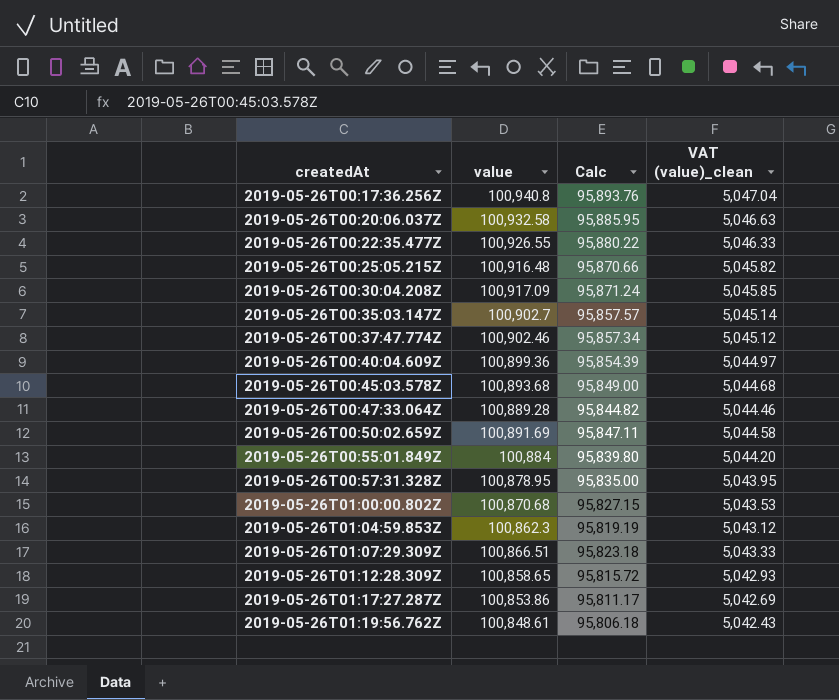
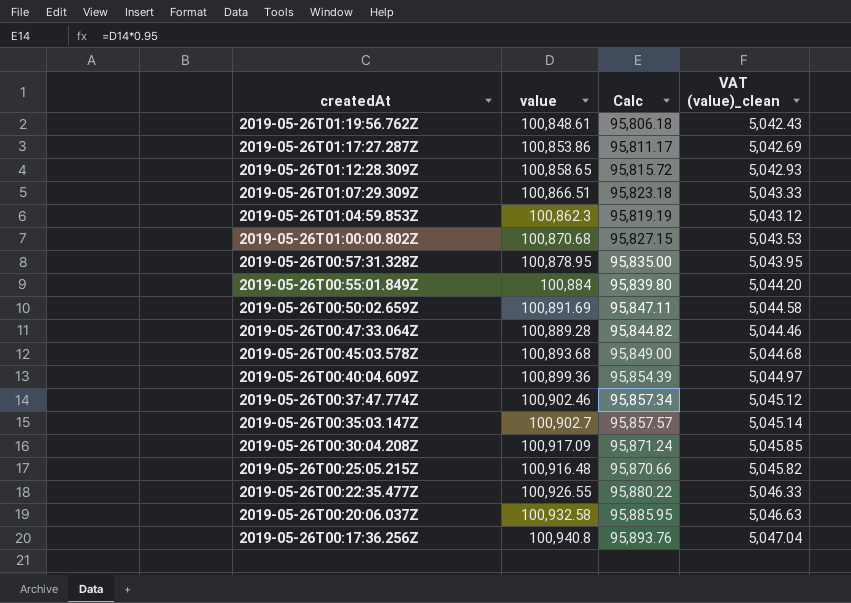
row order: createdAt ascending -> createdAt descending

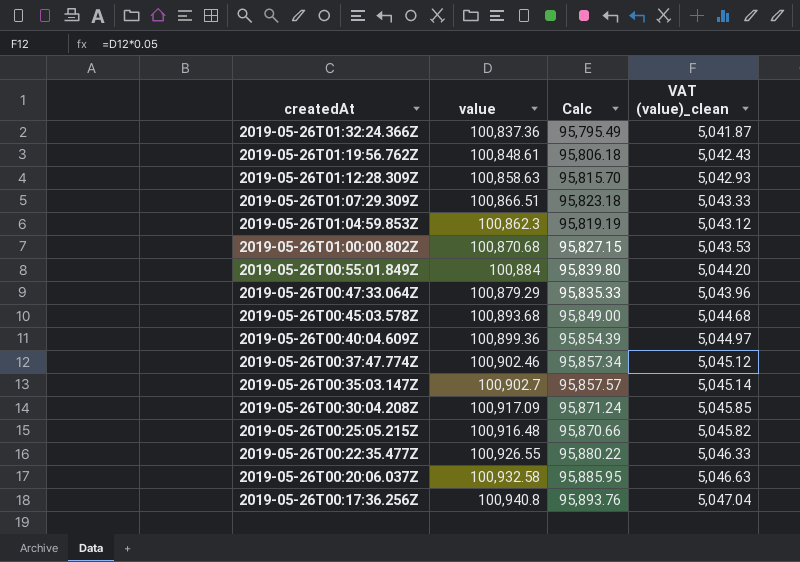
row 2019-05-26T01:17:27.287Z: 100,853.86 | 95,811.17 | 5,042.69 -> none
row 2019-05-26T00:57:31.328Z: 100,878.95 | 95,835.00 | 5,043.95 -> none
row 2019-05-26T00:50:02.659Z: 100,891.69 | 95,847.11 | 5,044.58 -> none
row 2019-05-26T01:32:24.366Z: none -> 100,837.36 | 95,795.49 | 5,041.87
2019-05-26T01:12:28.309Z | value: 100,858.65 -> 100,858.63
2019-05-26T01:12:28.309Z | Calc: 95,815.72 -> 95,815.70
2019-05-26T00:47:33.064Z | value: 100,889.28 -> 100,879.29
2019-05-26T00:47:33.064Z | Calc: 95,844.82 -> 95,835.33
2019-05-26T00:47:33.064Z | VAT (value)_clean: 5,044.46 -> 5,043.96

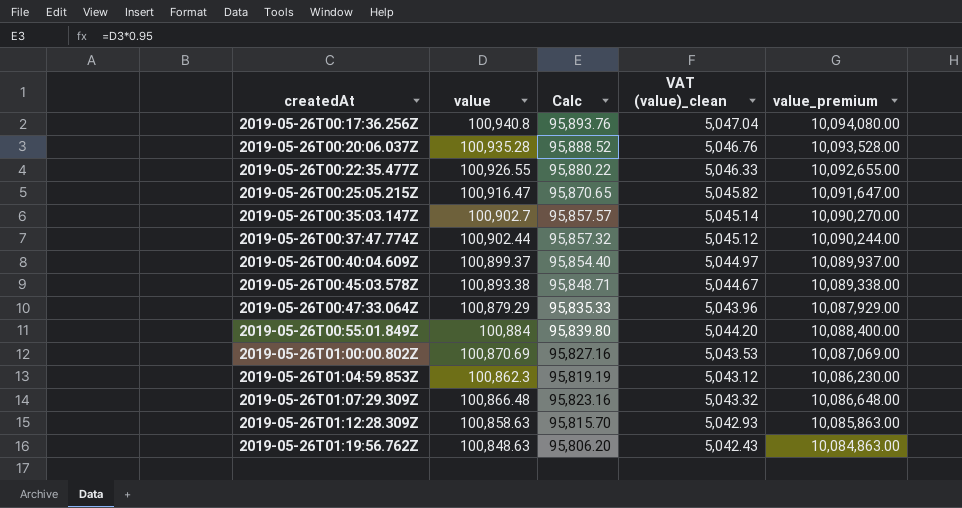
row order: createdAt descending -> createdAt ascending
column value_premium | formula: none -> [value] * 100
row 2019-05-26T01:32:24.366Z: 100,837.36 | 95,795.49 | 5,041.87 -> none
row 2019-05-26T00:30:04.208Z: 100,917.09 | 95,871.24 | 5,045.85 -> none
2019-05-26T00:20:06.037Z | value: 100,932.58 -> 100,935.28
2019-05-26T00:20:06.037Z | Calc: 95,885.95 -> 95,888.52
2019-05-26T00:20:06.037Z | VAT (value)_clean: 5,046.63 -> 5,046.76
2019-05-26T00:25:05.215Z | value: 100,916.48 -> 100,916.47
2019-05-26T00:25:05.215Z | Calc: 95,870.66 -> 95,870.65
2019-05-26T00:37:47.774Z | value: 100,902.46 -> 100,902.44
2019-05-26T00:37:47.774Z | Calc: 95,857.34 -> 95,857.32
2019-05-26T00:40:04.609Z | value: 100,899.36 -> 100,899.37
2019-05-26T00:40:04.609Z | Calc: 95,854.39 -> 95,854.40
2019-05-26T00:45:03.578Z | value: 100,893.68 -> 100,893.38
2019-05-26T00:45:03.578Z | Calc: 95,849.00 -> 95,848.71
2019-05-26T00:45:03.578Z | VAT (value)_clean: 5,044.68 -> 5,044.67
2019-05-26T01:00:00.802Z | value: 100,870.68 -> 100,870.69
2019-05-26T01:00:00.802Z | Calc: 95,827.15 -> 95,827.16
2019-05-26T01:07:29.309Z | value: 100,866.51 -> 100,866.48
2019-05-26T01:07:29.309Z | Calc: 95,823.18 -> 95,823.16
2019-05-26T01:07:29.309Z | VAT (value)_clean: 5,043.33 -> 5,043.32
2019-05-26T01:19:56.762Z | value: 100,848.61 -> 100,848.63
2019-05-26T01:19:56.762Z | Calc: 95,806.18 -> 95,806.20

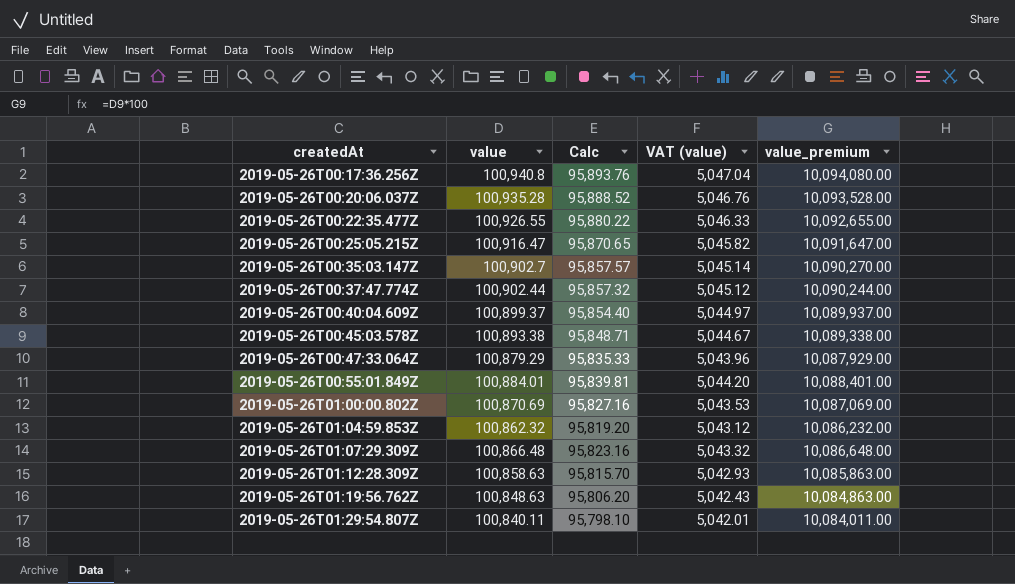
column name: VAT (value)_clean -> VAT (value)
2019-05-26T00:55:01.849Z | value: 100,884 -> 100,884.01
2019-05-26T00:55:01.849Z | Calc: 95,839.80 -> 95,839.81
2019-05-26T00:55:01.849Z | value_premium: 10,088,400.00 -> 10,088,401.00
2019-05-26T01:04:59.853Z | value: 100,862.3 -> 100,862.32
2019-05-26T01:04:59.853Z | Calc: 95,819.19 -> 95,819.20
2019-05-26T01:04:59.853Z | value_premium: 10,086,230.00 -> 10,086,232.00
row 2019-05-26T01:29:54.807Z: none -> 100,840.11 | 95,798.10 | 5,042.01 | 10,084,011.00

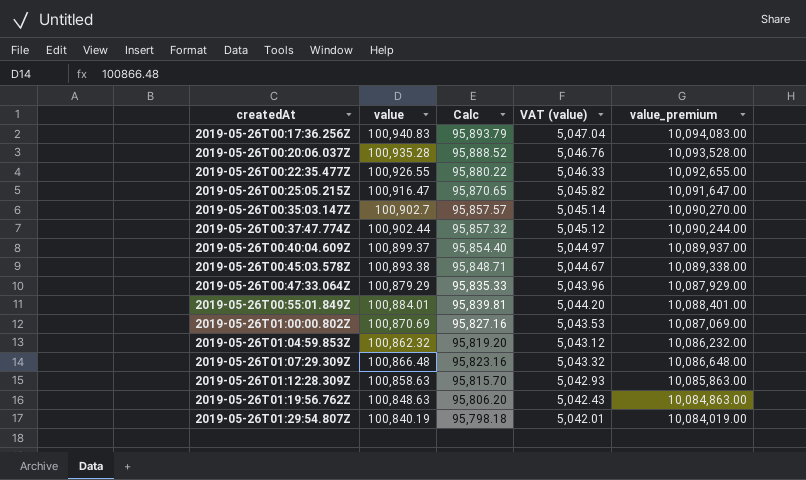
2019-05-26T00:17:36.256Z | value: 100,940.8 -> 100,940.83
2019-05-26T00:17:36.256Z | Calc: 95,893.76 -> 95,893.79
2019-05-26T00:17:36.256Z | value_premium: 10,094,080.00 -> 10,094,083.00
2019-05-26T01:29:54.807Z | value: 100,840.11 -> 100,840.19
2019-05-26T01:29:54.807Z | Calc: 95,798.10 -> 95,798.18
2019-05-26T01:29:54.807Z | value_premium: 10,084,011.00 -> 10,084,019.00

